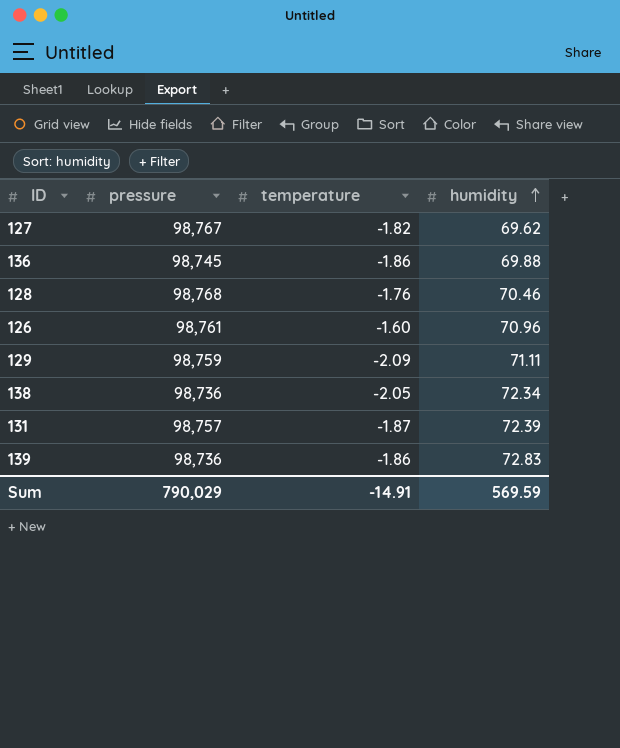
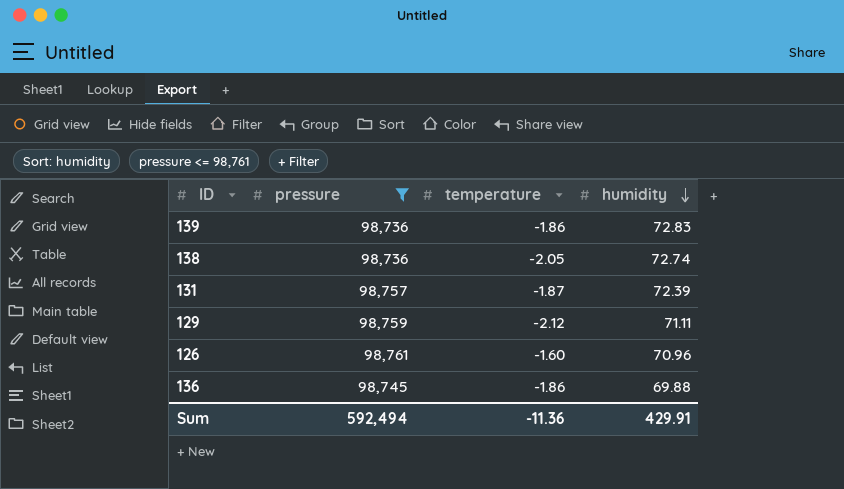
filter: none -> pressure <= 98,761
row order: humidity ascending -> humidity descending
138 | humidity: 72.34 -> 72.74
129 | temperature: -2.09 -> -2.12
Sum | pressure: 790,029 -> 592,494
Sum | temperature: -14.91 -> -11.36
Sum | humidity: 569.59 -> 429.91

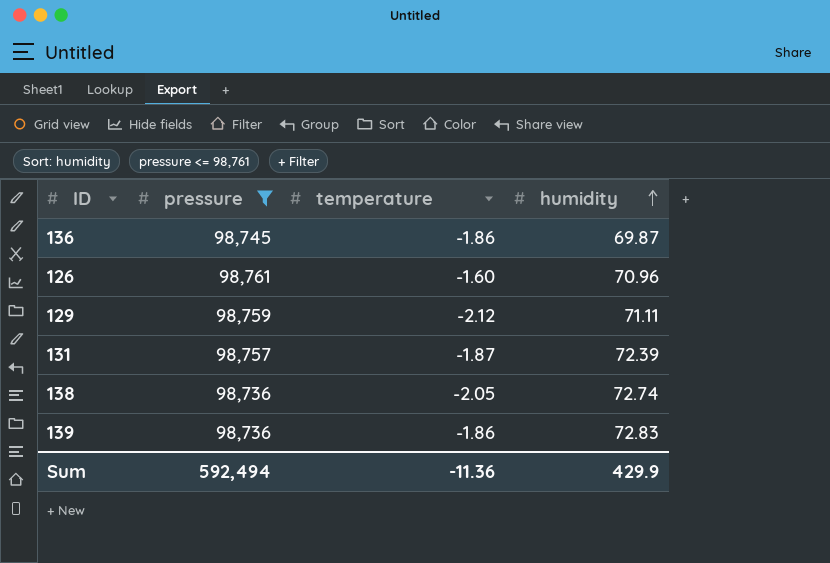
row order: humidity descending -> humidity ascending
136 | humidity: 69.88 -> 69.87
Sum | humidity: 429.91 -> 429.9

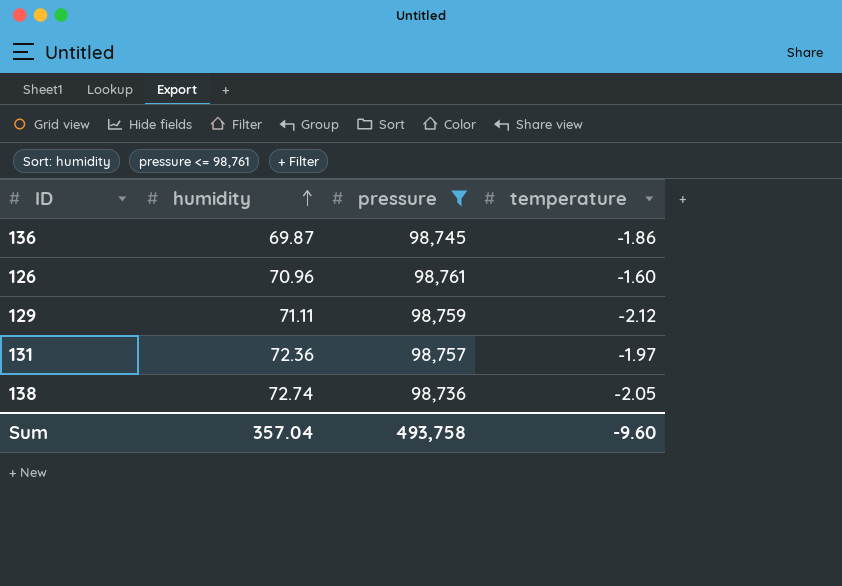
column humidity | position: 4 -> 2
row 139: 98,736 | -1.86 | 72.83 -> none
131 | humidity: 72.39 -> 72.36
131 | temperature: -1.87 -> -1.97
Sum | humidity: 429.9 -> 357.04
Sum | pressure: 592,494 -> 493,758
Sum | temperature: -11.36 -> -9.60

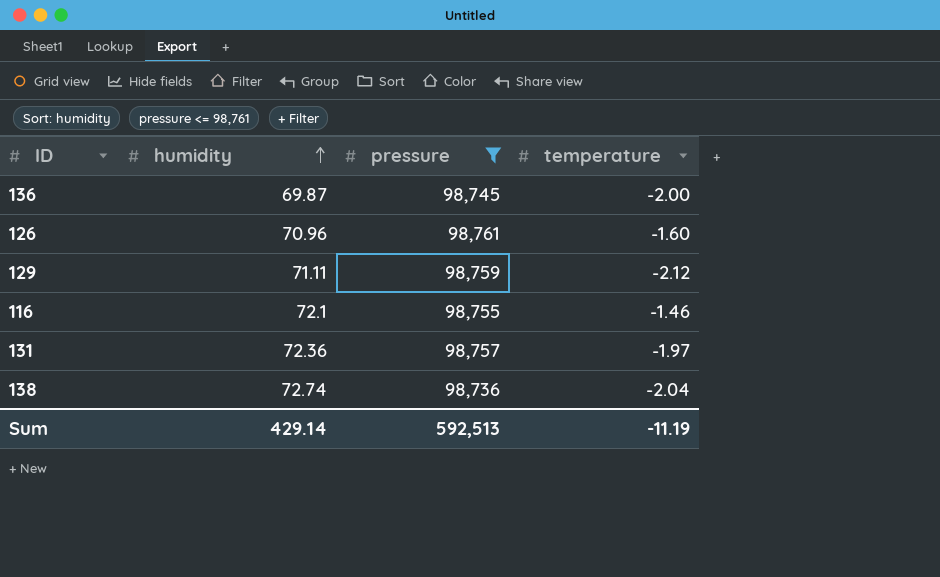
136 | temperature: -1.86 -> -2.00
row 116: none -> 72.1 | 98,755 | -1.46
138 | temperature: -2.05 -> -2.04
Sum | humidity: 357.04 -> 429.14
Sum | pressure: 493,758 -> 592,513
Sum | temperature: -9.60 -> -11.19

